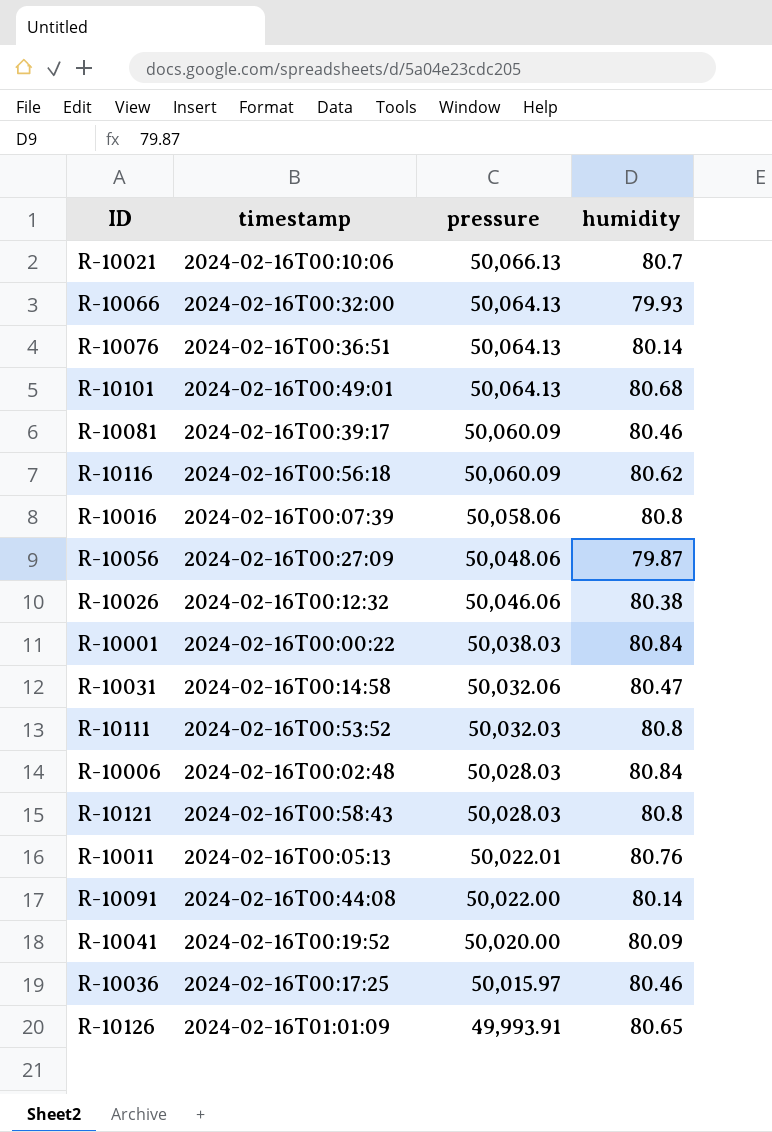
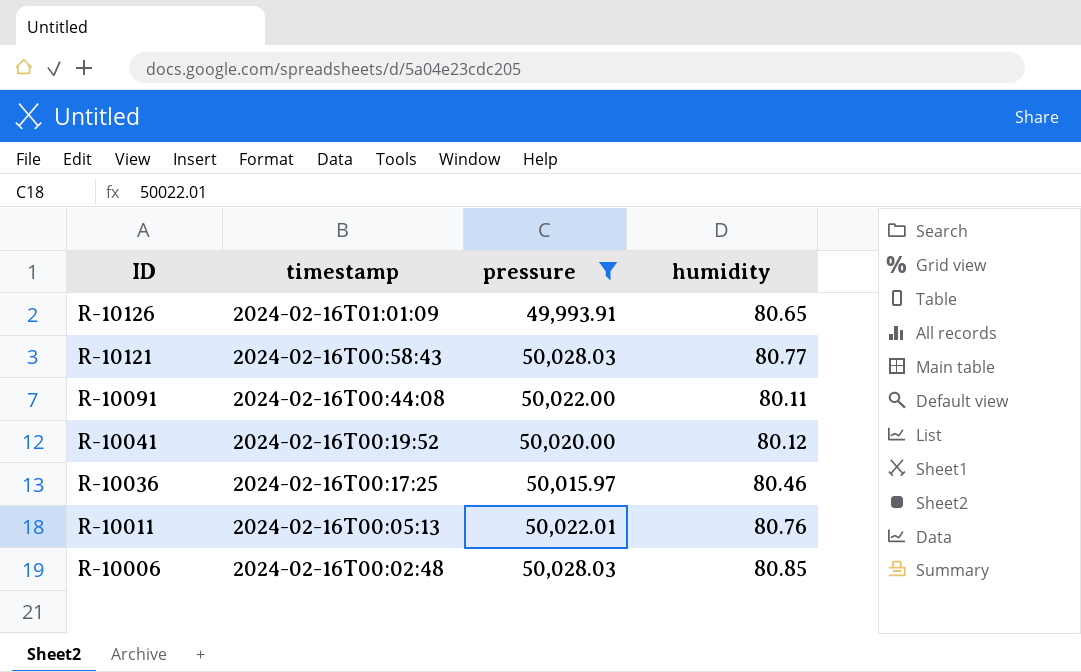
filter: none -> pressure <= 50,028.03
row order: pressure descending -> ID descending
R-10121 | humidity: 80.8 -> 80.77
R-10091 | humidity: 80.14 -> 80.11
R-10041 | humidity: 80.09 -> 80.12
R-10006 | humidity: 80.84 -> 80.85

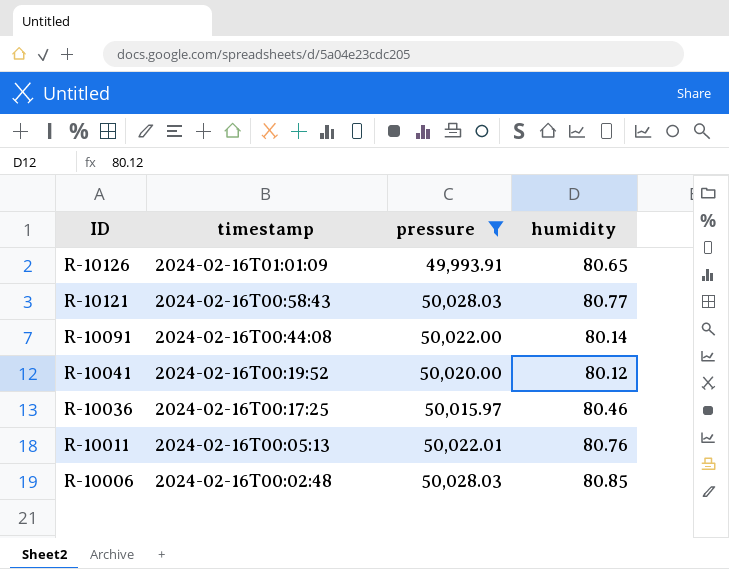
R-10091 | humidity: 80.11 -> 80.14

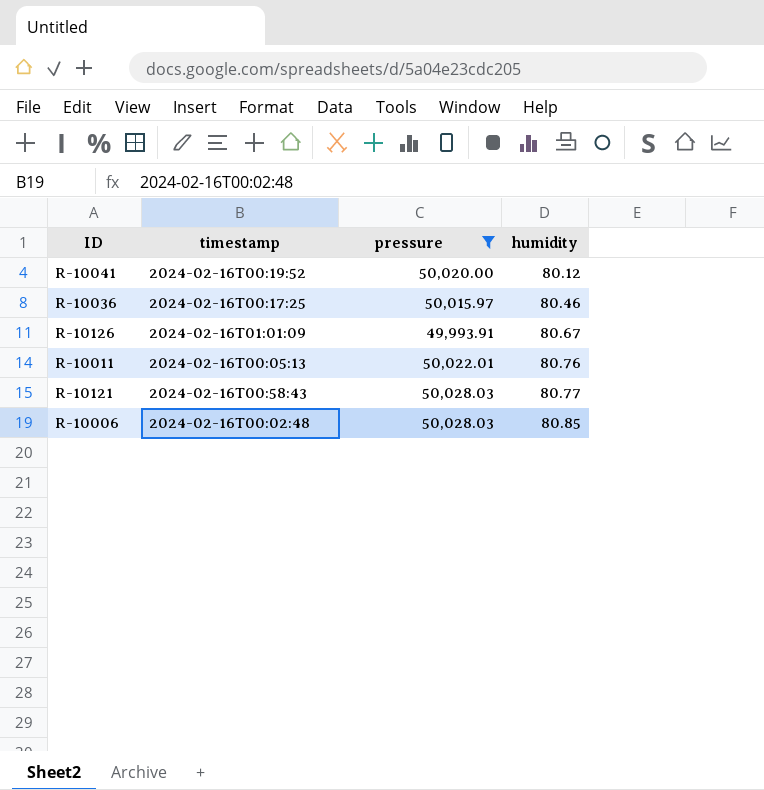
row order: ID descending -> humidity ascending
row R-10091: 2024-02-16T00:44:08 | 50,022.00 | 80.14 -> none
R-10126 | humidity: 80.65 -> 80.67

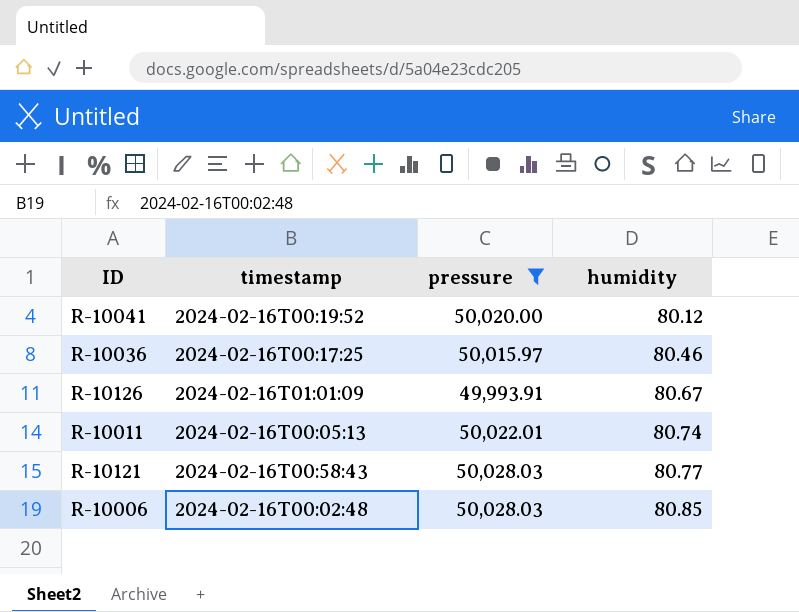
R-10011 | humidity: 80.76 -> 80.74

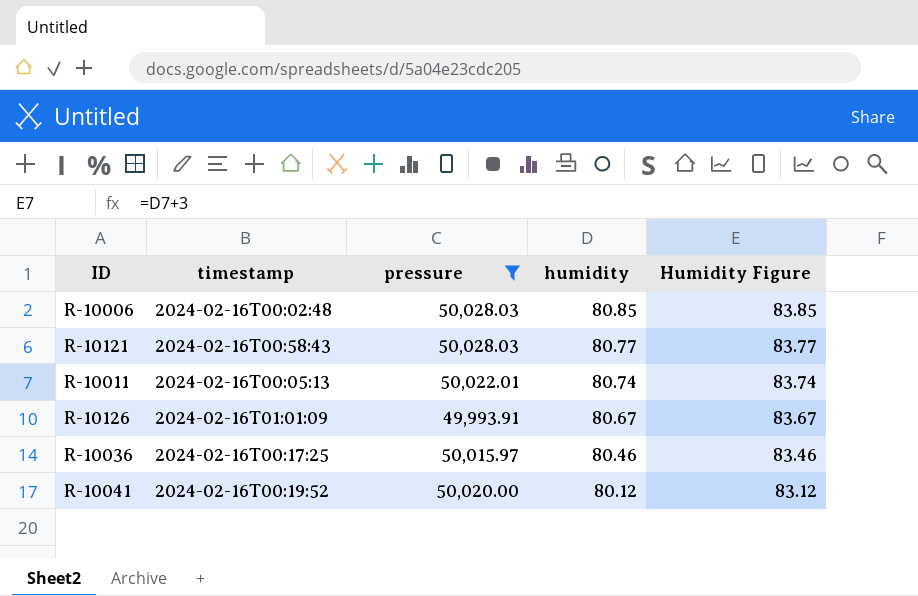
row order: humidity ascending -> humidity descending
column Humidity Figure | formula: none -> [humidity] + 3

